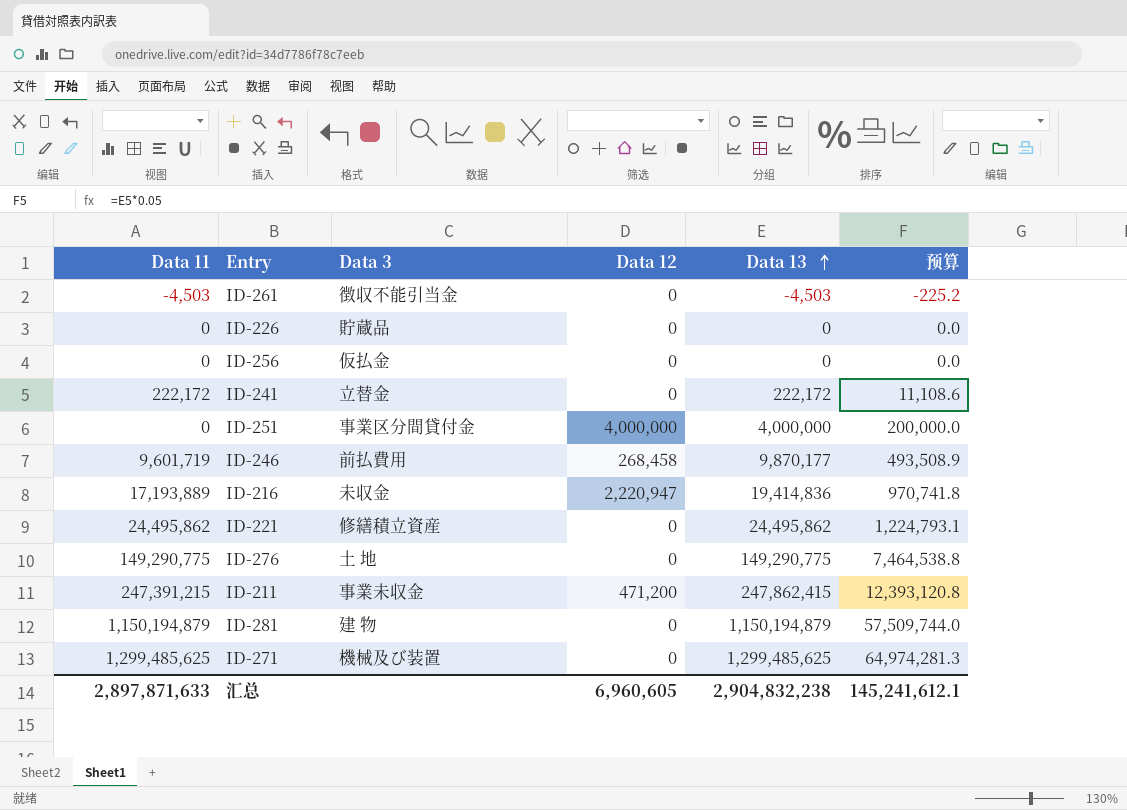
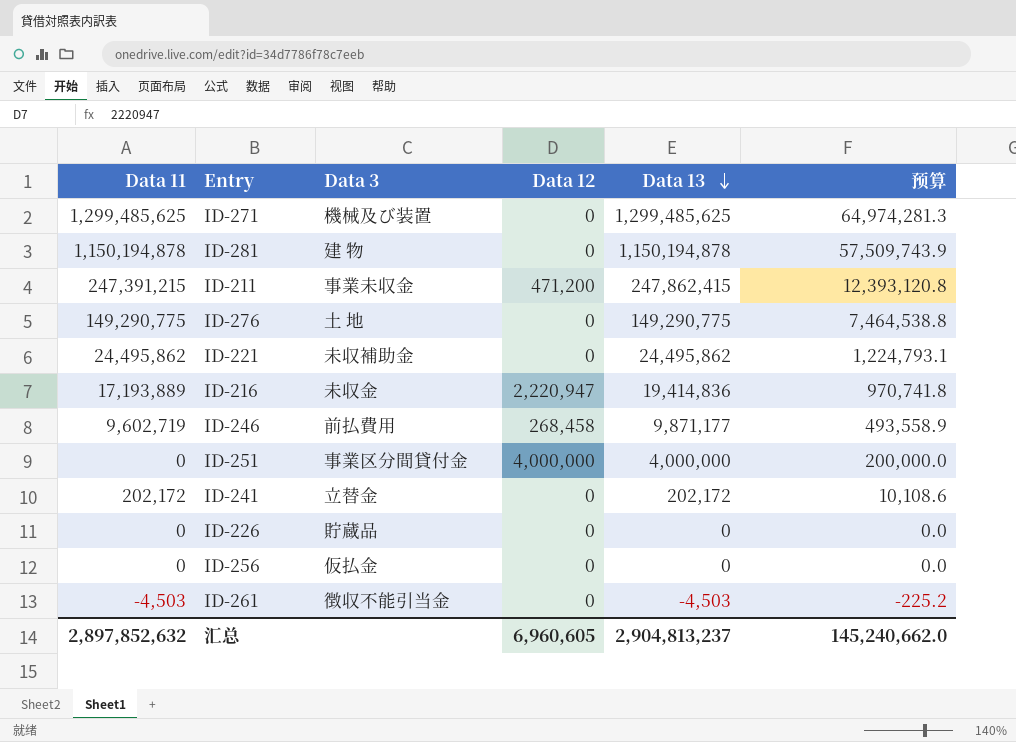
row order: Data 13 ascending -> Data 13 descending
ID-281 | Data 11: 1,150,194,879 -> 1,150,194,878
ID-281 | Data 13: 1,150,194,879 -> 1,150,194,878
ID-281 | 预算: 57,509,744.0 -> 57,509,743.9
ID-221 | Data 3: 修繕積立資産 -> 未収補助金
ID-246 | Data 11: 9,601,719 -> 9,602,719
ID-246 | Data 13: 9,870,177 -> 9,871,177
ID-246 | 预算: 493,508.9 -> 493,558.9
ID-241 | Data 11: 222,172 -> 202,172
ID-241 | Data 13: 222,172 -> 202,172
ID-241 | 预算: 11,108.6 -> 10,108.6
汇总 | Data 11: 2,897,871,633 -> 2,897,852,632
汇总 | Data 13: 2,904,832,238 -> 2,904,813,237
汇总 | 预算: 145,241,612.1 -> 145,240,662.0

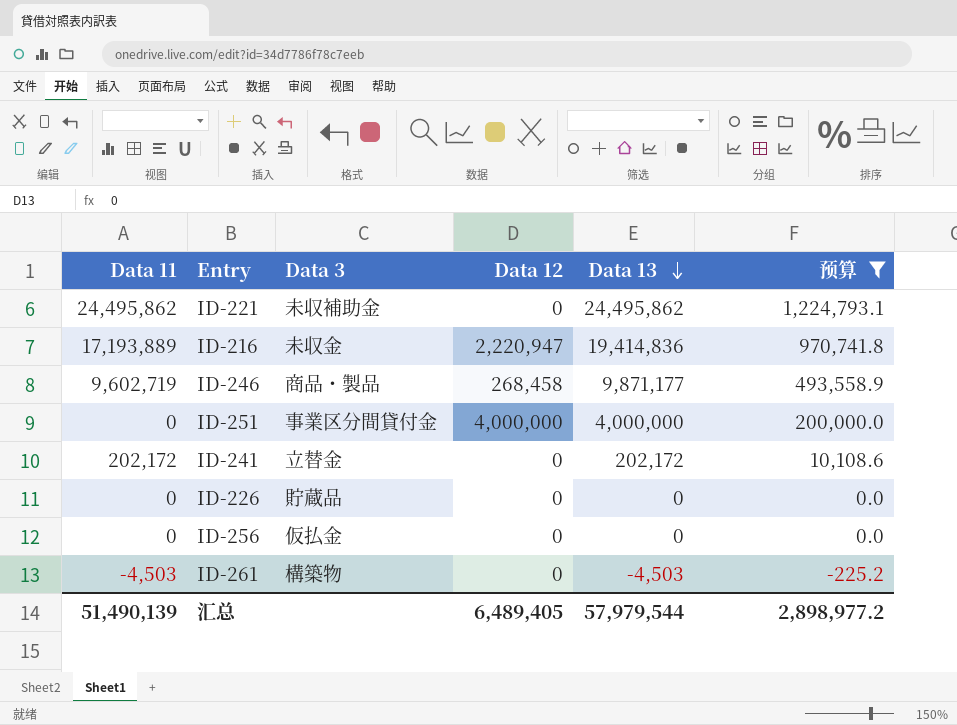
filter: none -> 预算 <= 1,224,793.1
ID-246 | Data 3: 前払費用 -> 商品・製品
ID-261 | Data 3: 徴収不能引当金 -> 構築物
汇总 | Data 11: 2,897,852,632 -> 51,490,139
汇总 | Data 12: 6,960,605 -> 6,489,405
汇总 | Data 13: 2,904,813,237 -> 57,979,544
汇总 | 预算: 145,240,662.0 -> 2,898,977.2

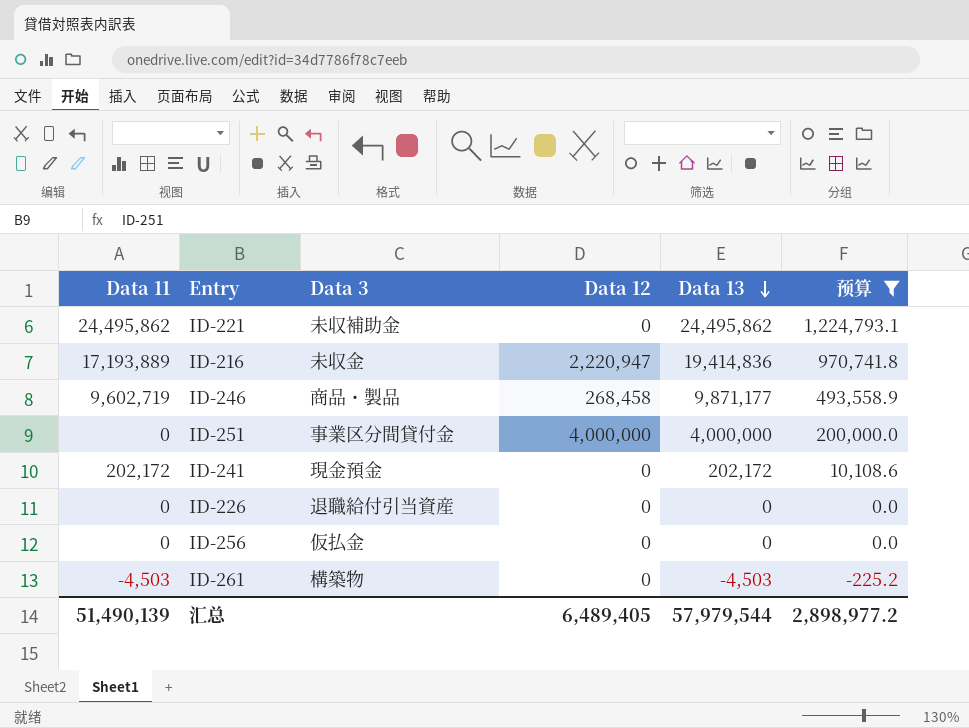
ID-241 | Data 3: 立替金 -> 現金預金
ID-226 | Data 3: 貯蔵品 -> 退職給付引当資産

